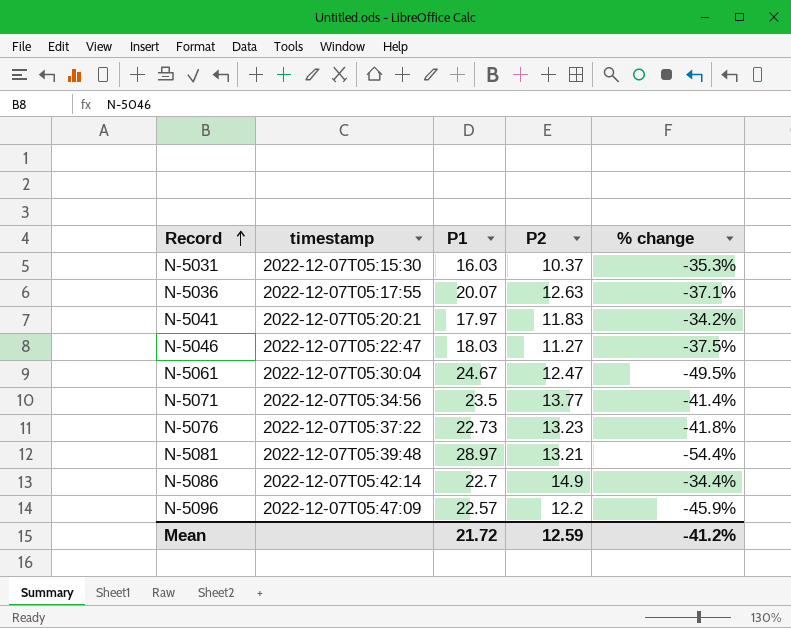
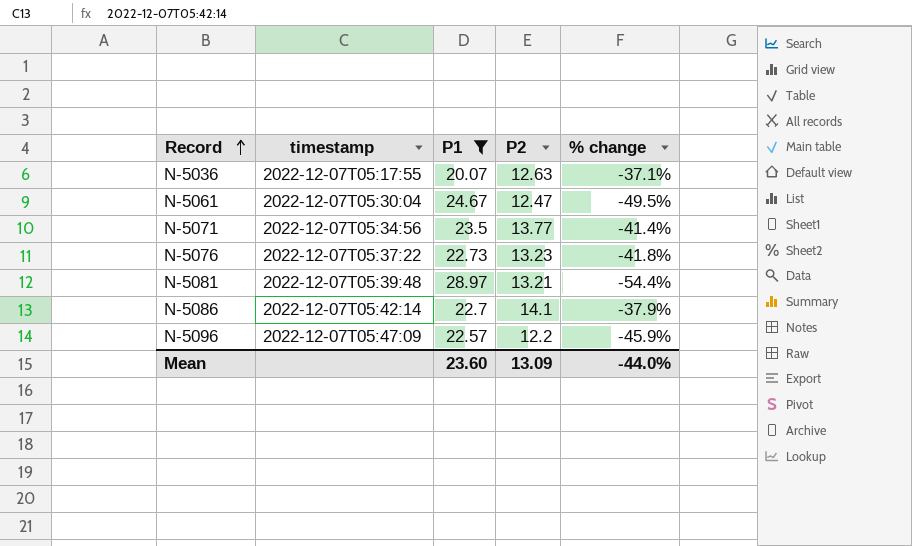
filter: none -> P1 >= 20.07
N-5086 | P2: 14.9 -> 14.1
N-5086 | % change: -34.4% -> -37.9%
Mean | P1: 21.72 -> 23.60
Mean | P2: 12.59 -> 13.09
Mean | % change: -41.2% -> -44.0%

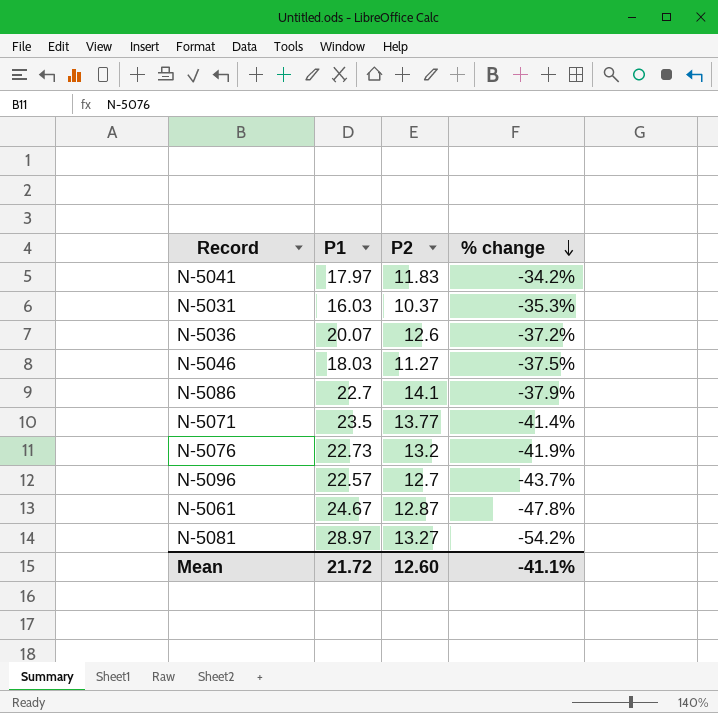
filter: P1 >= 20.07 -> none
row order: Record ascending -> % change descending
column timestamp | position: 2 -> none
N-5036 | P2: 12.63 -> 12.6
N-5036 | % change: -37.1% -> -37.2%
N-5076 | P2: 13.23 -> 13.2
N-5076 | % change: -41.8% -> -41.9%
N-5096 | P2: 12.2 -> 12.7
N-5096 | % change: -45.9% -> -43.7%
N-5061 | P2: 12.47 -> 12.87
N-5061 | % change: -49.5% -> -47.8%
N-5081 | P2: 13.21 -> 13.27
N-5081 | % change: -54.4% -> -54.2%
Mean | P1: 23.60 -> 21.72
Mean | P2: 13.09 -> 12.60
Mean | % change: -44.0% -> -41.1%

